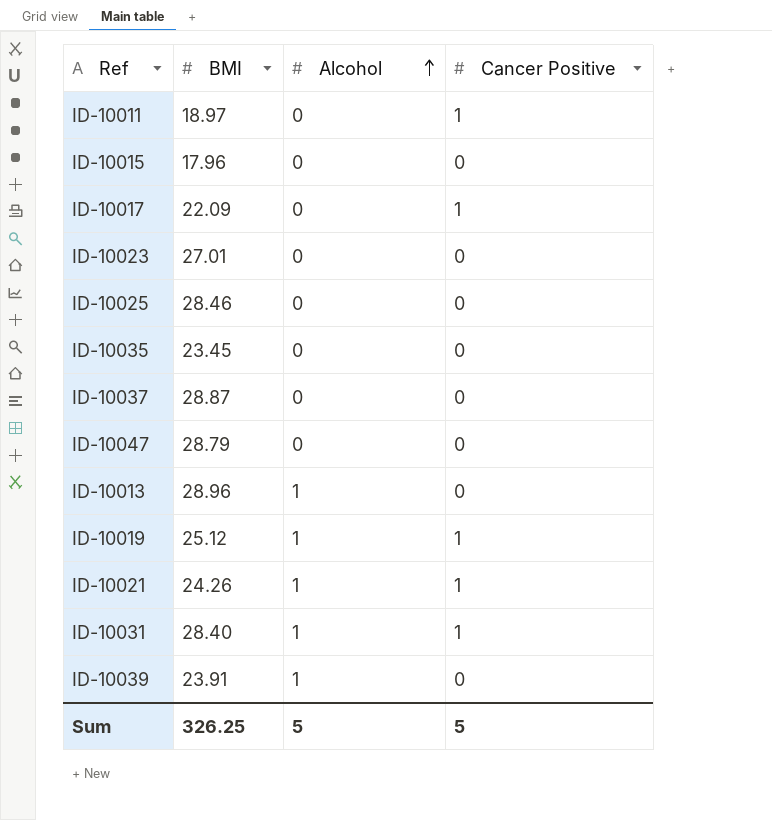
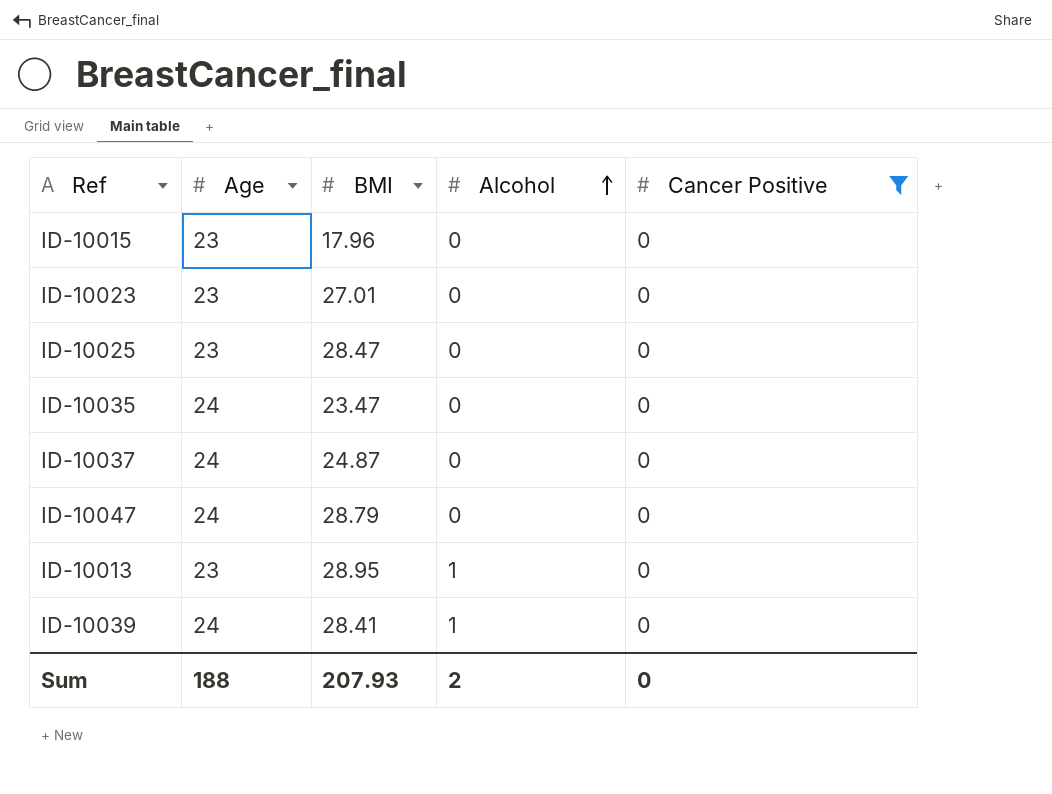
filter: none -> Cancer Positive = 0
column Age | position: none -> 2
ID-10025 | BMI: 28.46 -> 28.47
ID-10035 | BMI: 23.45 -> 23.47
ID-10037 | BMI: 28.87 -> 24.87
ID-10013 | BMI: 28.96 -> 28.95
ID-10039 | BMI: 23.91 -> 28.41
Sum | BMI: 326.25 -> 207.93
Sum | Alcohol: 5 -> 2
Sum | Cancer Positive: 5 -> 0

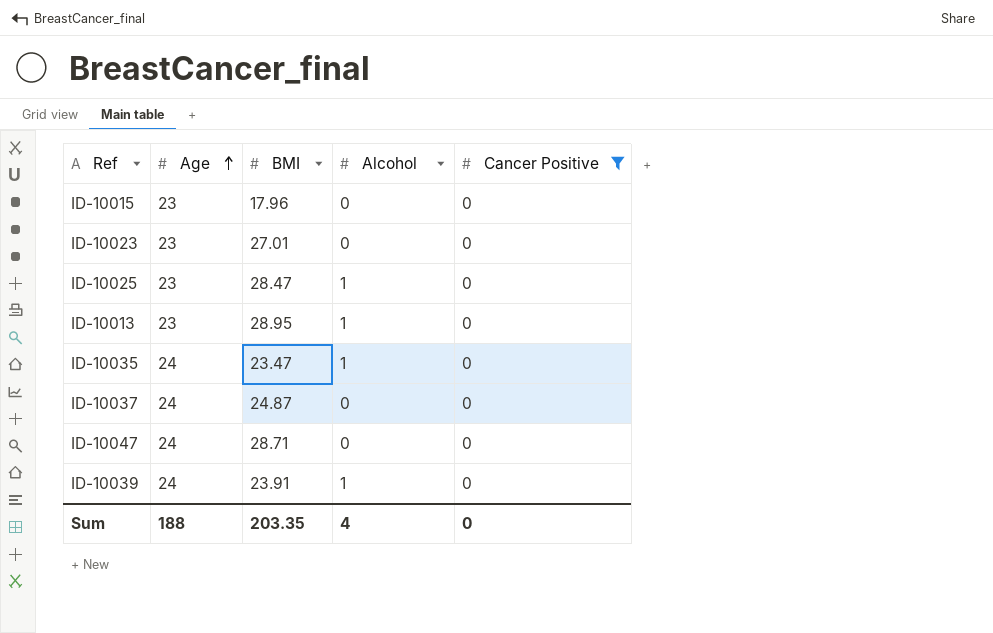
row order: Alcohol ascending -> Age ascending
ID-10025 | Alcohol: 0 -> 1
ID-10035 | Alcohol: 0 -> 1
ID-10047 | BMI: 28.79 -> 28.71
ID-10039 | BMI: 28.41 -> 23.91
Sum | BMI: 207.93 -> 203.35
Sum | Alcohol: 2 -> 4

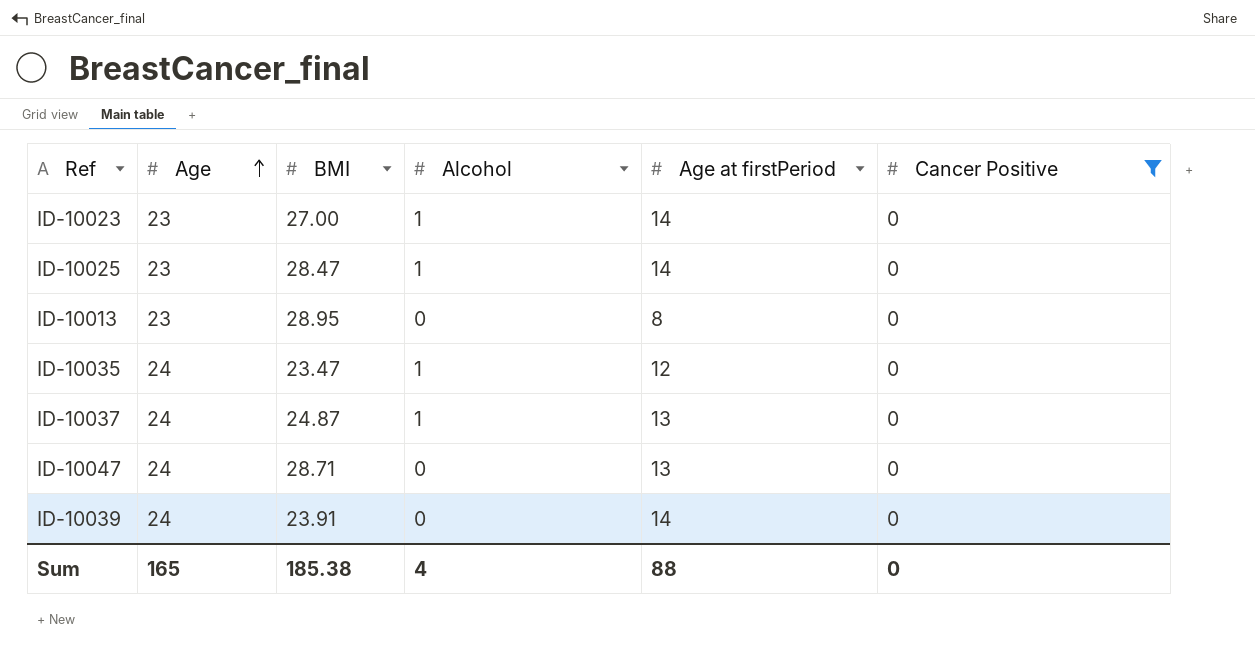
column Age at firstPeriod | position: none -> 5
row ID-10015: 23 | 17.96 | 0 | 0 -> none
ID-10023 | BMI: 27.01 -> 27.00
ID-10023 | Alcohol: 0 -> 1
ID-10013 | Alcohol: 1 -> 0
ID-10037 | Alcohol: 0 -> 1
ID-10039 | Alcohol: 1 -> 0
Sum | Age: 188 -> 165
Sum | BMI: 203.35 -> 185.38

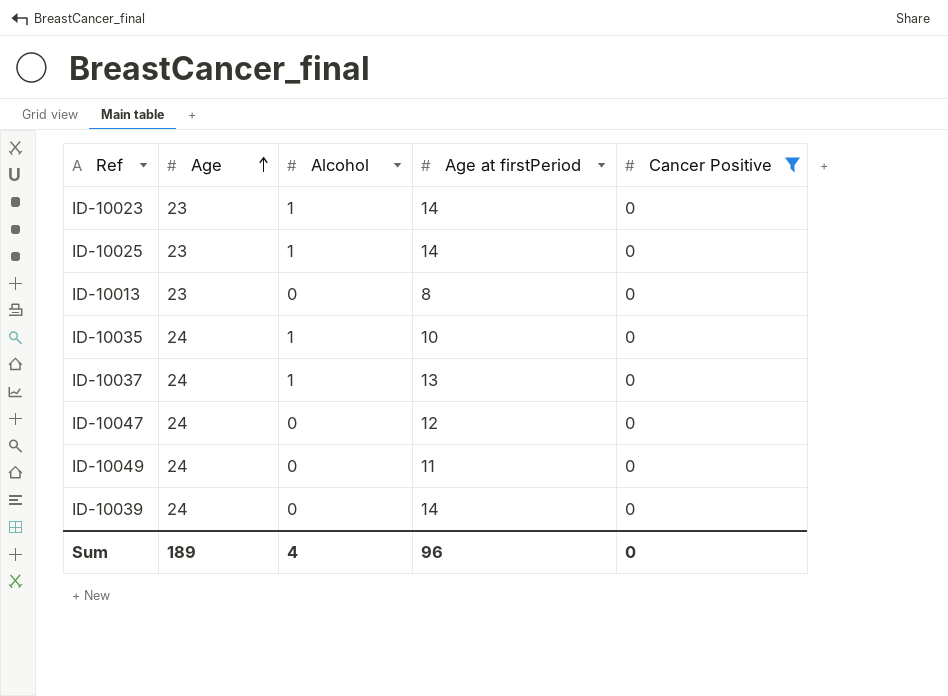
column BMI | position: 3 -> none
ID-10035 | Age at firstPeriod: 12 -> 10
ID-10047 | Age at firstPeriod: 13 -> 12
row ID-10049: none -> 24 | 0 | 11 | 0
Sum | Age: 165 -> 189
Sum | Age at firstPeriod: 88 -> 96

